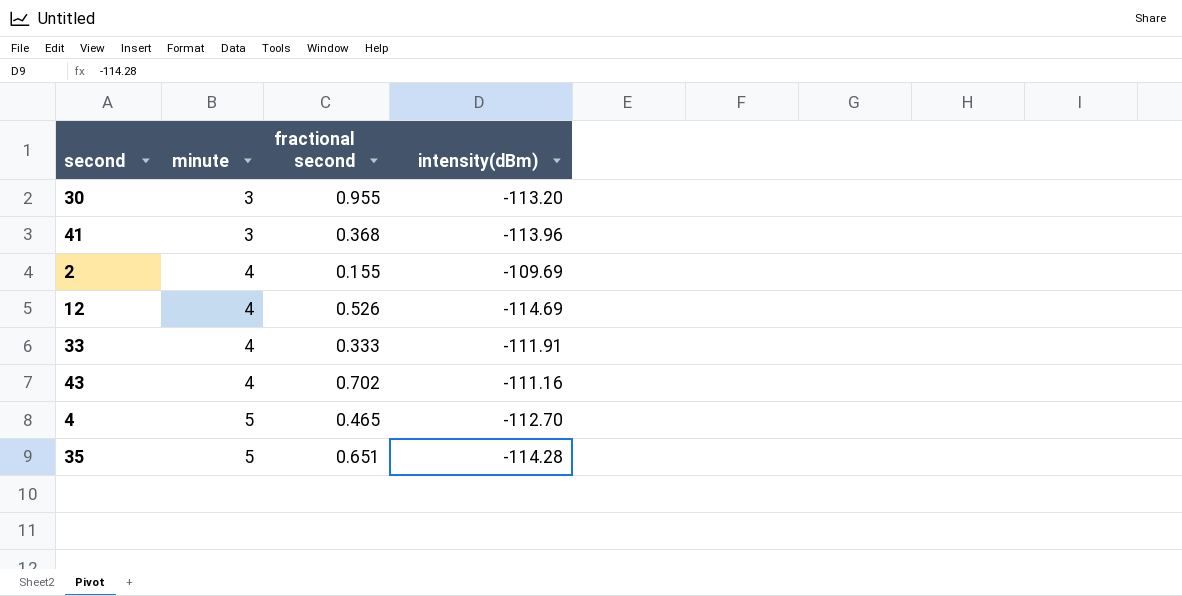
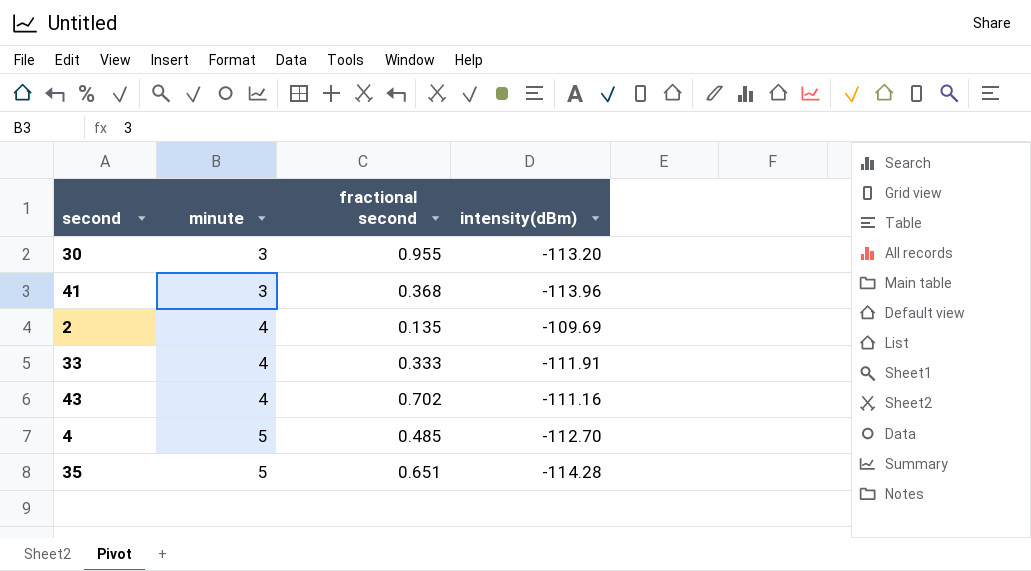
row 12: 4 | 0.526 | -114.69 -> none
2 | fractional second: 0.155 -> 0.135
4 | fractional second: 0.465 -> 0.485

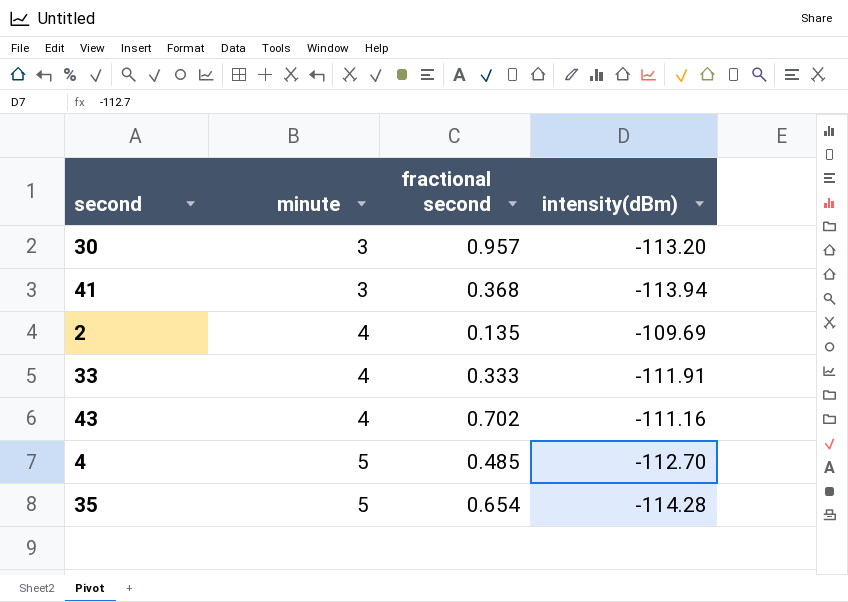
30 | fractional second: 0.955 -> 0.957
41 | intensity(dBm): -113.96 -> -113.94
35 | fractional second: 0.651 -> 0.654

